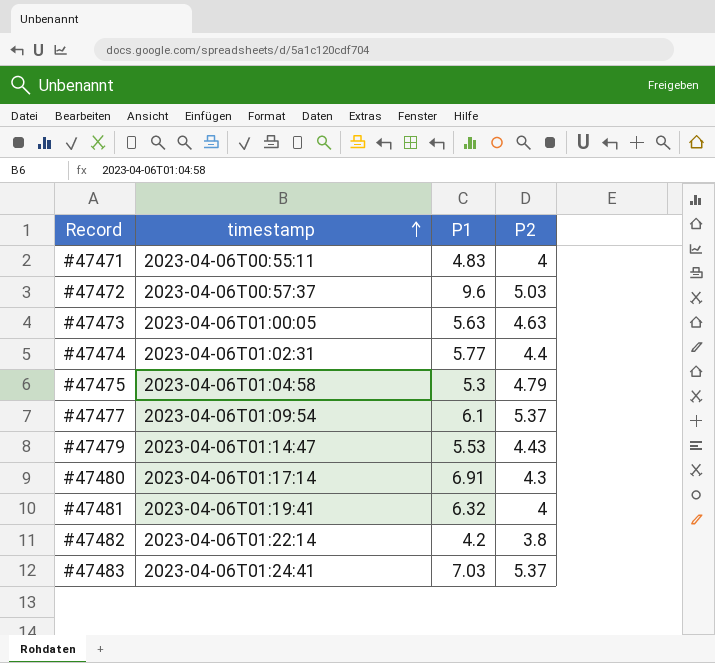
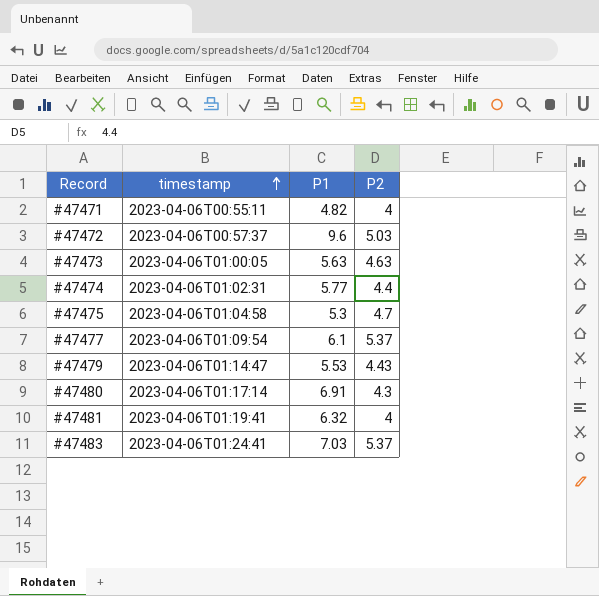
row #47482: 2023-04-06T01:22:14 | 4.2 | 3.8 -> none
#47471 | P1: 4.83 -> 4.82
#47475 | P2: 4.79 -> 4.7

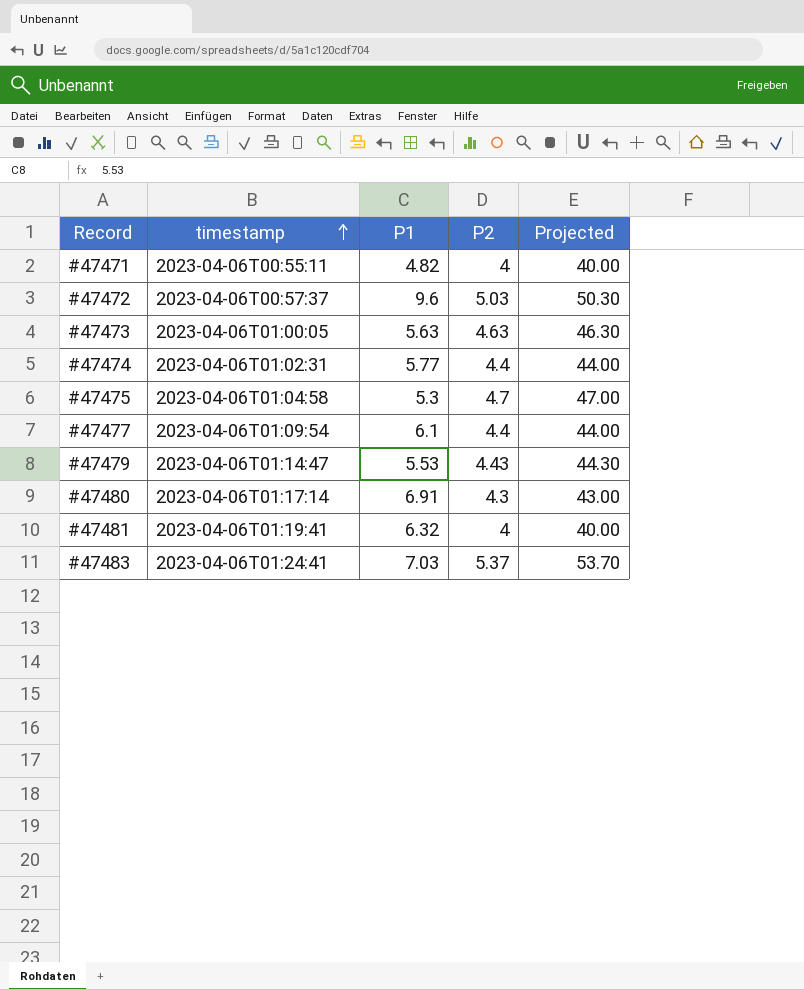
column Projected | formula: none -> [P2] * 10
#47477 | P2: 5.37 -> 4.4

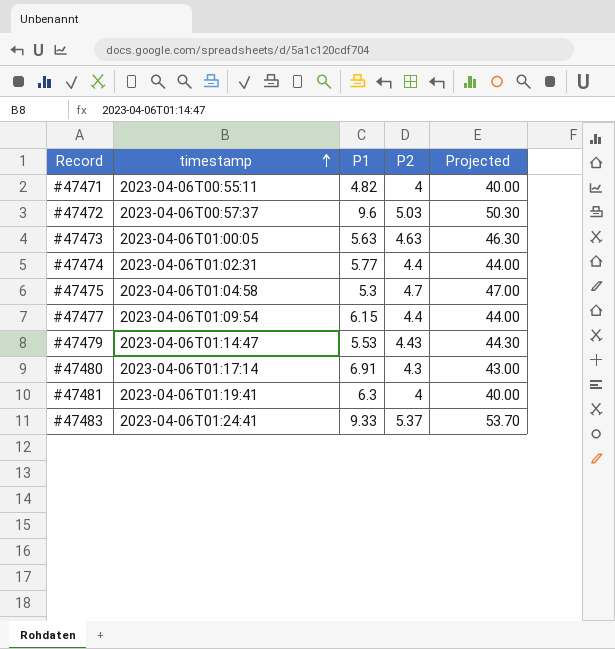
#47477 | P1: 6.1 -> 6.15
#47481 | P1: 6.32 -> 6.3
#47483 | P1: 7.03 -> 9.33

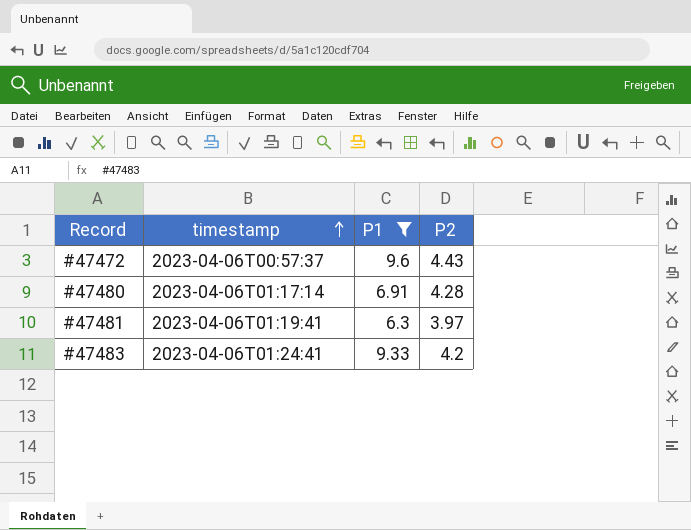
filter: none -> P1 >= 6.3
column Projected | formula: [P2] * 10 -> none
#47472 | P2: 5.03 -> 4.43
#47480 | P2: 4.3 -> 4.28
#47481 | P2: 4 -> 3.97
#47483 | P2: 5.37 -> 4.2

